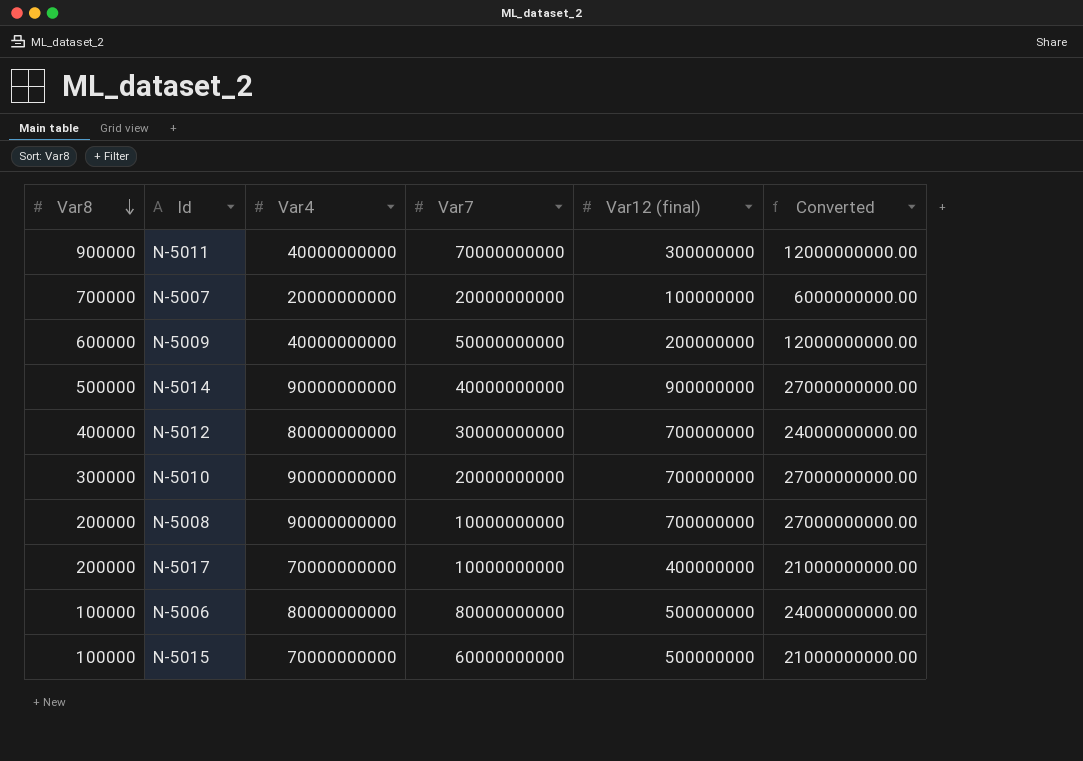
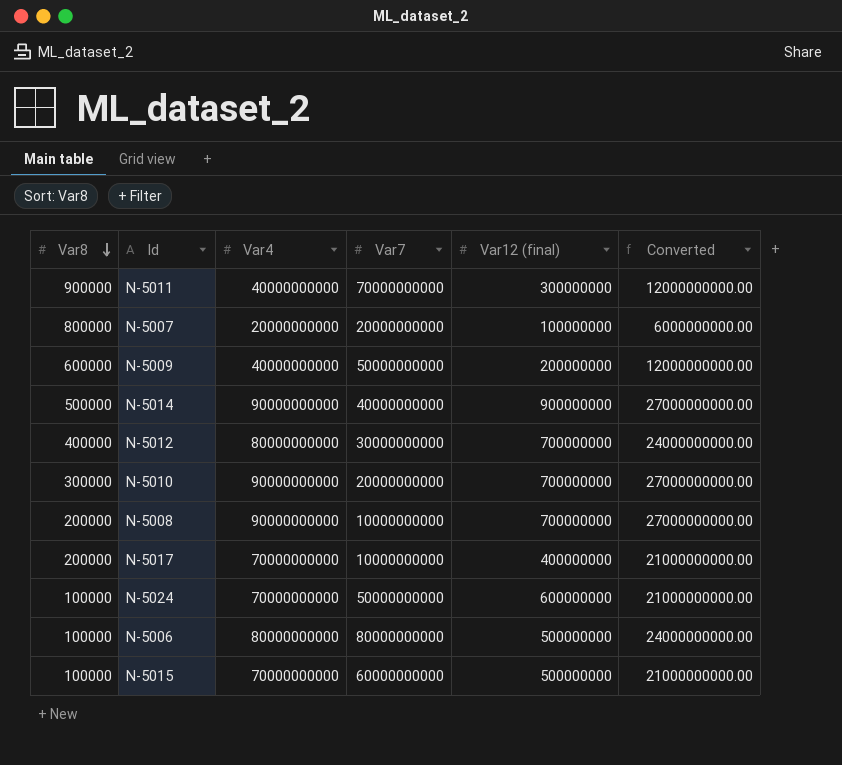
N-5007 | Var8: 700000 -> 800000
row N-5024: none -> 100000 | 70000000000 | 50000000000 | 600000000 | 21000000000.00

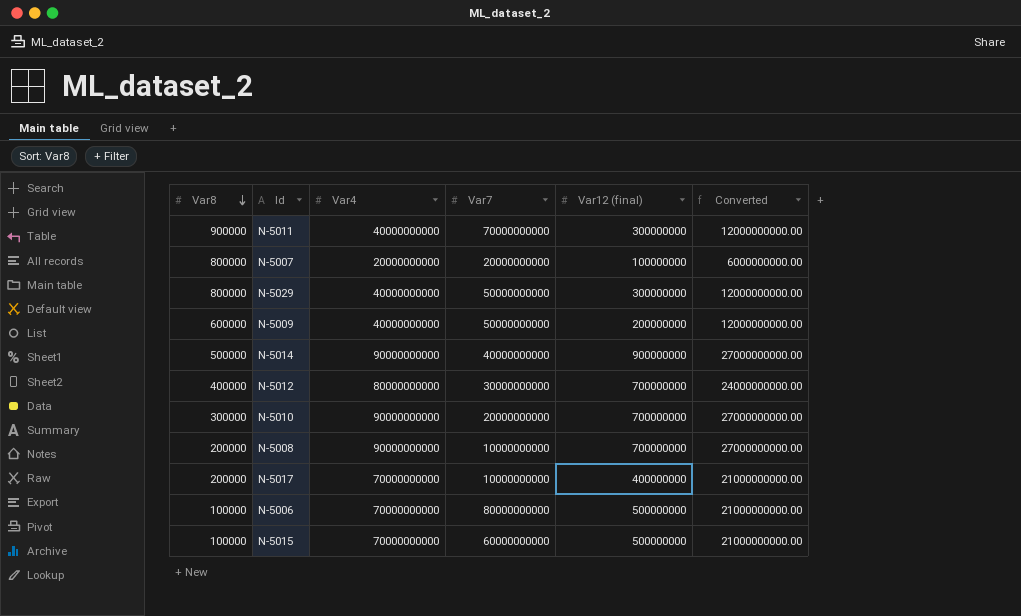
row N-5024: 100000 | 70000000000 | 50000000000 | 600000000 | 21000000000.00 -> none
row N-5029: none -> 800000 | 40000000000 | 50000000000 | 300000000 | 12000000000.00
N-5006 | Var4: 80000000000 -> 70000000000
N-5006 | Converted: 24000000000.00 -> 21000000000.00

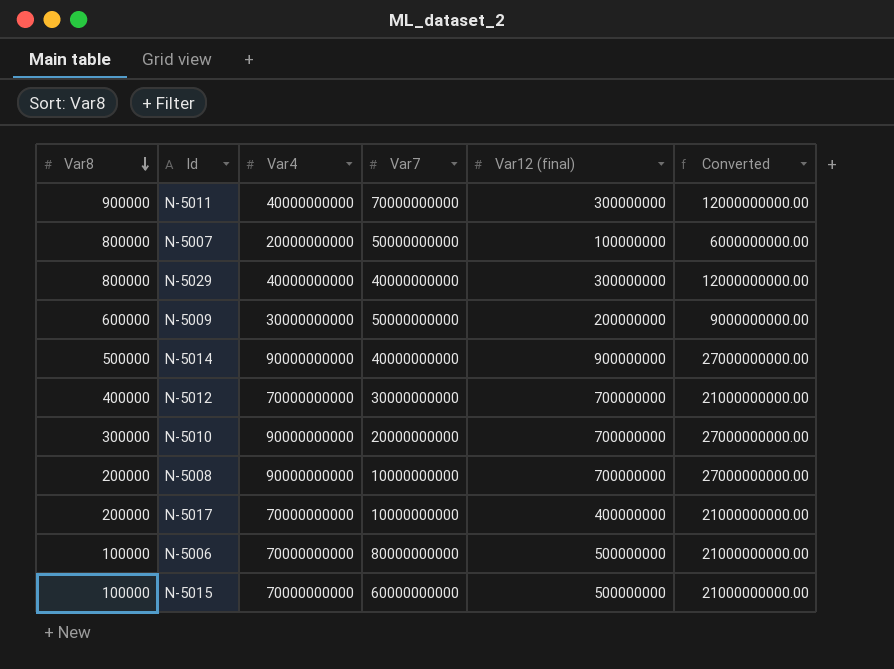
N-5007 | Var7: 20000000000 -> 50000000000
N-5029 | Var7: 50000000000 -> 40000000000
N-5009 | Var4: 40000000000 -> 30000000000
N-5009 | Converted: 12000000000.00 -> 9000000000.00
N-5012 | Var4: 80000000000 -> 70000000000
N-5012 | Converted: 24000000000.00 -> 21000000000.00

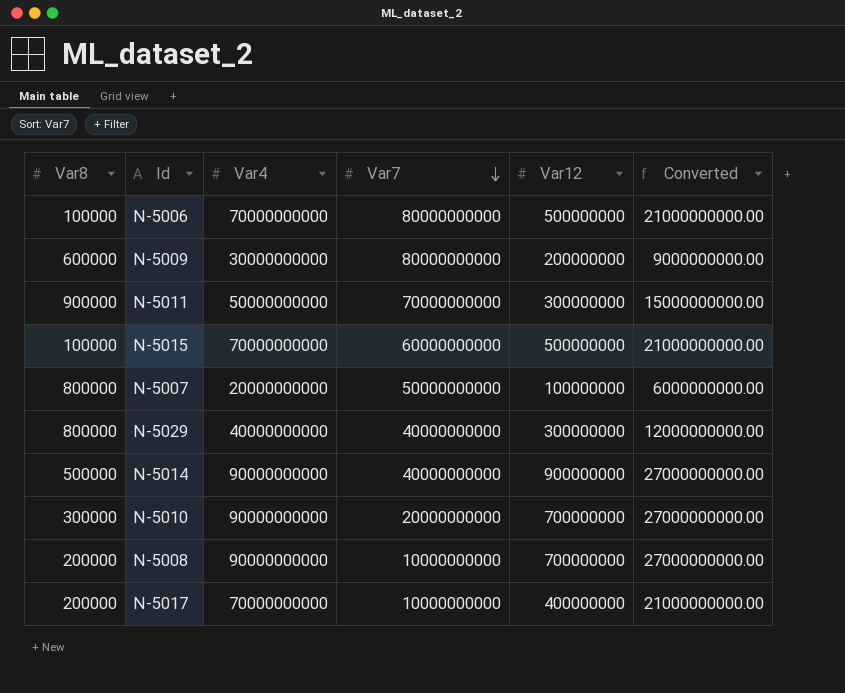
row order: Var8 descending -> Var7 descending
column name: Var12 (final) -> Var12
row N-5012: 400000 | 70000000000 | 30000000000 | 700000000 | 21000000000.00 -> none
N-5009 | Var7: 50000000000 -> 80000000000
N-5011 | Var4: 40000000000 -> 50000000000
N-5011 | Converted: 12000000000.00 -> 15000000000.00

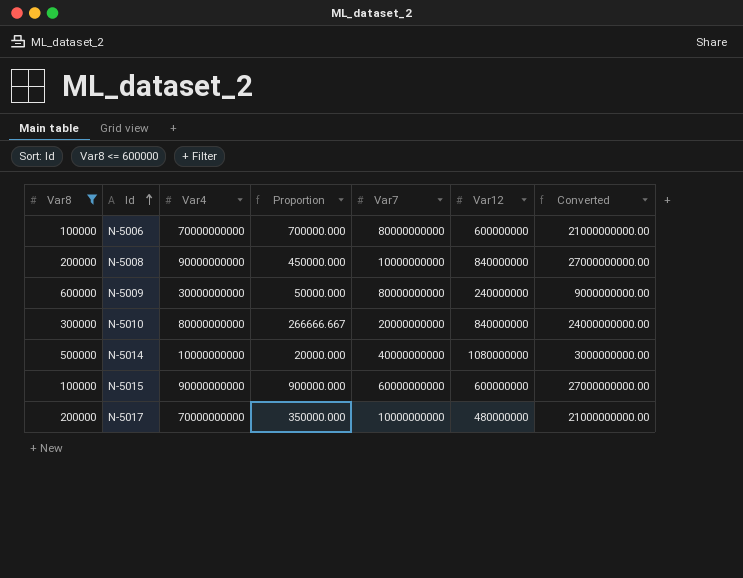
filter: none -> Var8 <= 600000
row order: Var7 descending -> Id ascending
column Proportion | formula: none -> [Var4] / [Var8]
N-5006 | Var12: 500000000 -> 600000000
N-5008 | Var12: 700000000 -> 840000000
N-5009 | Var12: 200000000 -> 240000000
N-5010 | Var4: 90000000000 -> 80000000000
N-5010 | Var12: 700000000 -> 840000000
N-5010 | Converted: 27000000000.00 -> 24000000000.00
N-5014 | Var4: 90000000000 -> 10000000000
N-5014 | Var12: 900000000 -> 1080000000
N-5014 | Converted: 27000000000.00 -> 3000000000.00
N-5015 | Var4: 70000000000 -> 90000000000
N-5015 | Var12: 500000000 -> 600000000
N-5015 | Converted: 21000000000.00 -> 27000000000.00
N-5017 | Var12: 400000000 -> 480000000

